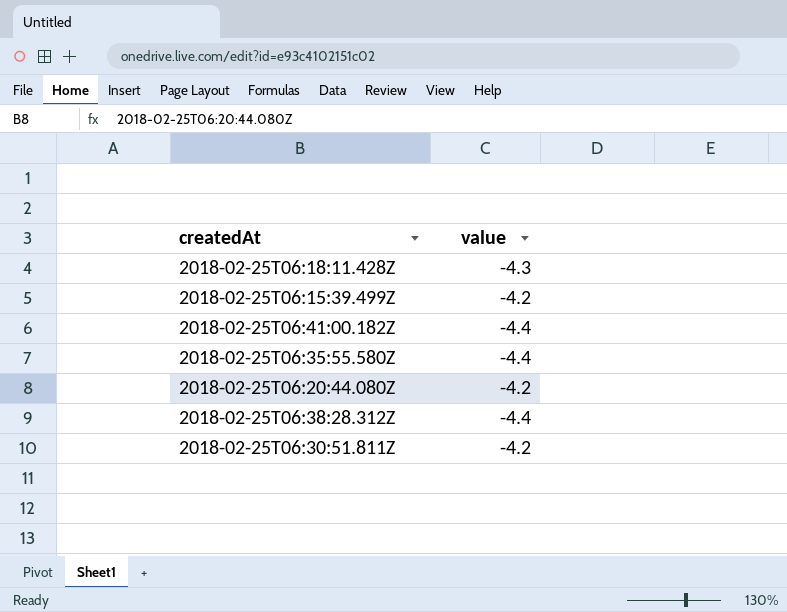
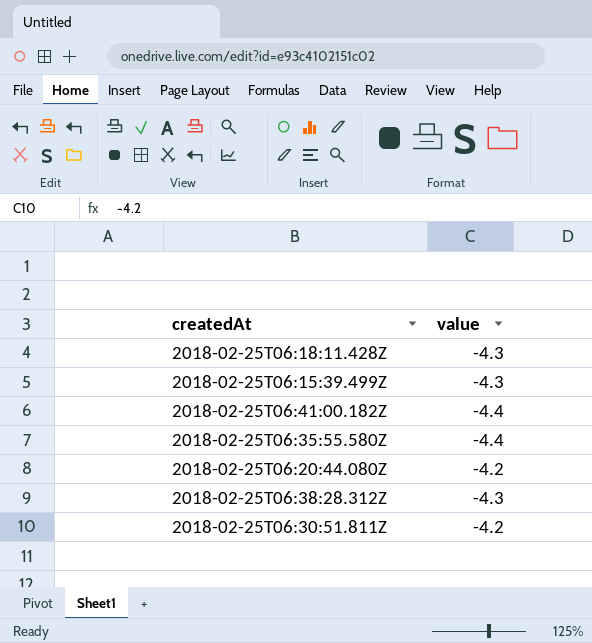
2018-02-25T06:15:39.499Z | value: -4.2 -> -4.3
2018-02-25T06:38:28.312Z | value: -4.4 -> -4.3

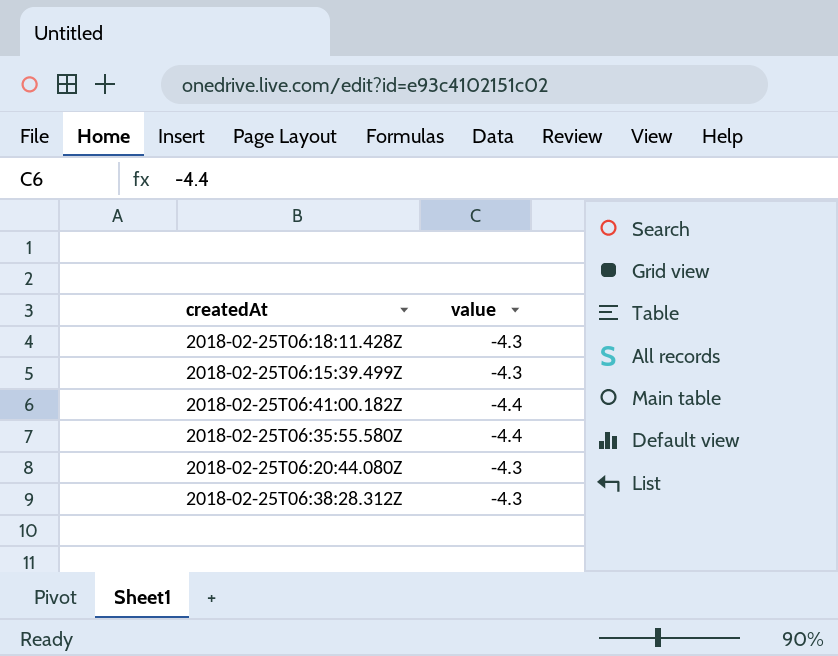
row 2018-02-25T06:30:51.811Z: -4.2 -> none
2018-02-25T06:20:44.080Z | value: -4.2 -> -4.3

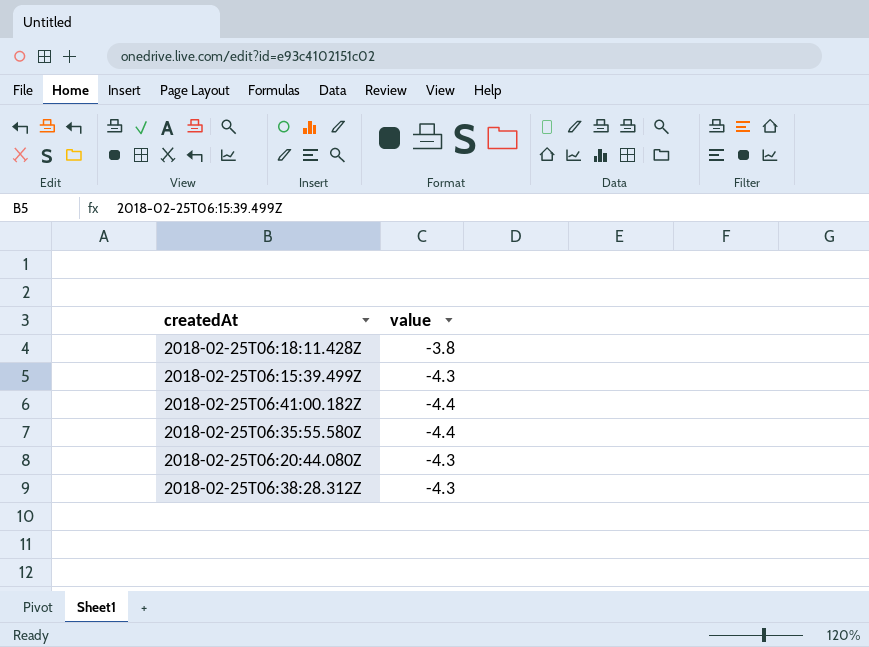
2018-02-25T06:18:11.428Z | value: -4.3 -> -3.8

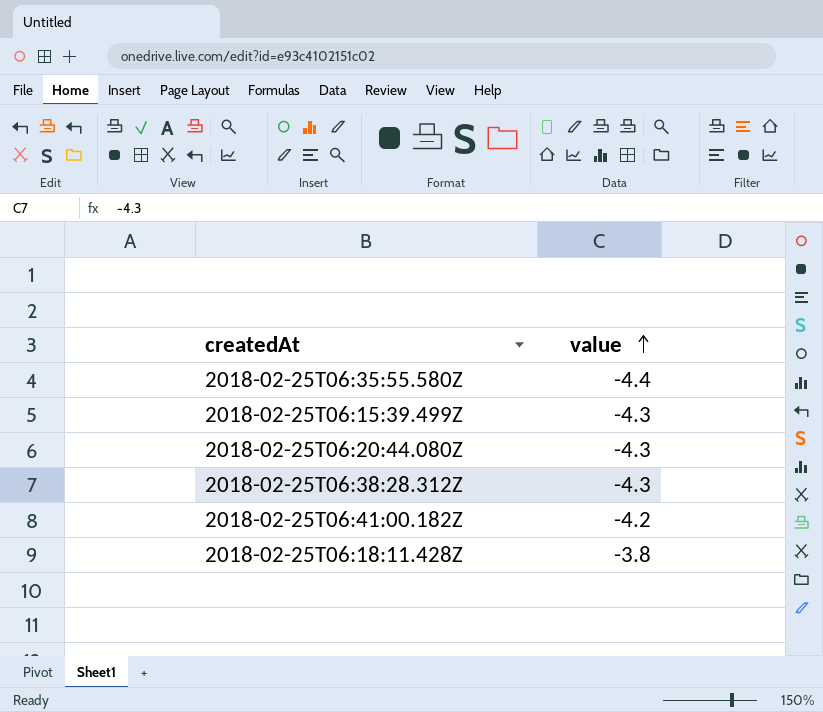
row order: none -> value ascending
2018-02-25T06:41:00.182Z | value: -4.4 -> -4.2

